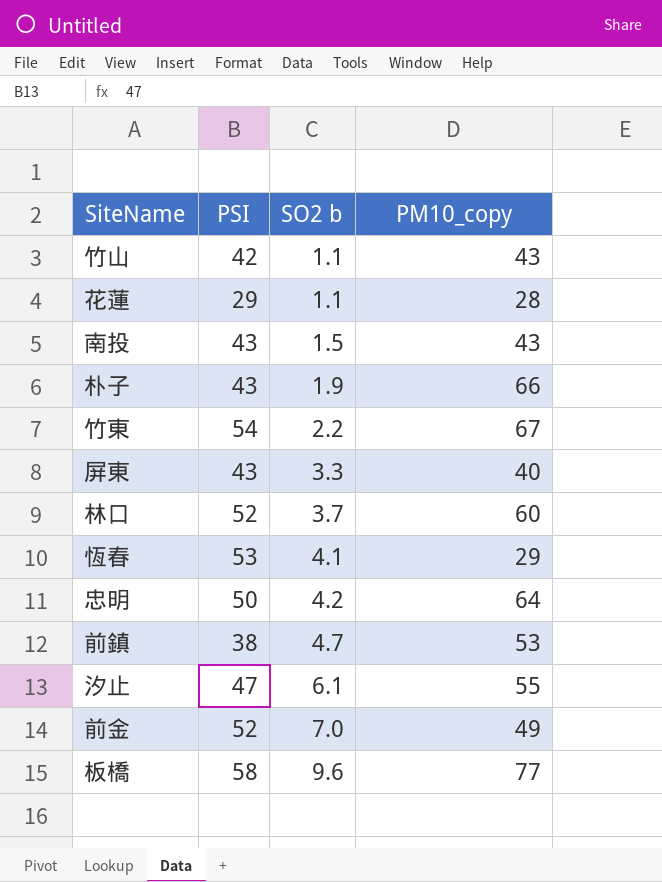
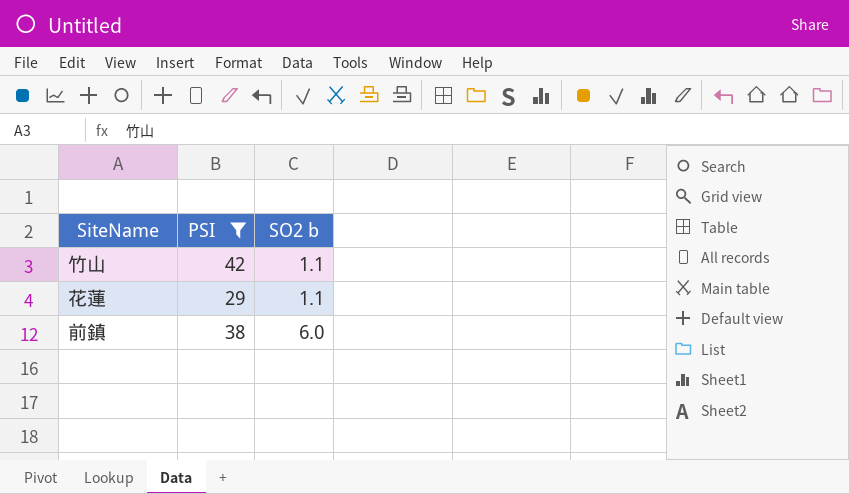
filter: none -> PSI <= 42
column PM10_copy | position: 4 -> none
前鎮 | SO2 b: 4.7 -> 6.0

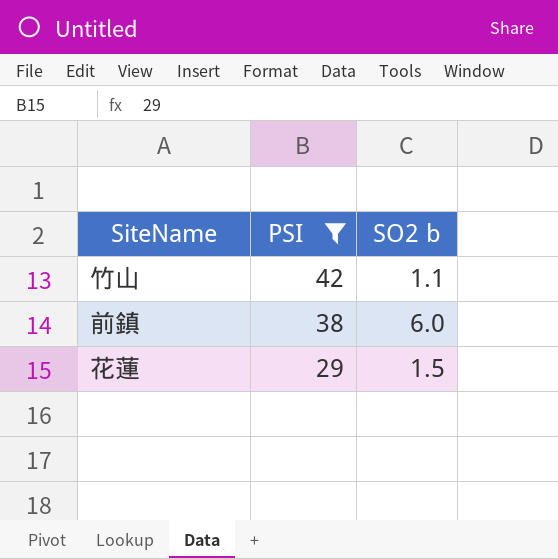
row order: SO2 b ascending -> PSI descending
花蓮 | SO2 b: 1.1 -> 1.5

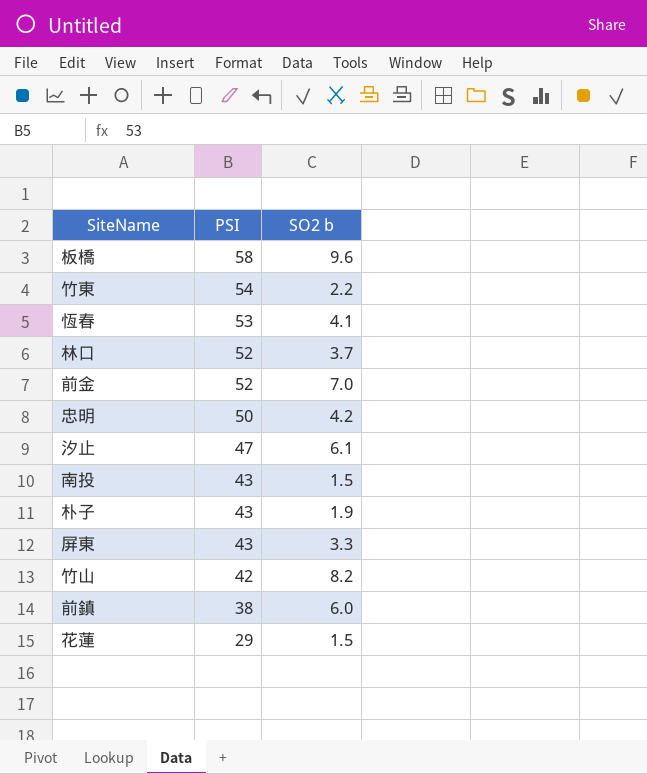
filter: PSI <= 42 -> none
竹山 | SO2 b: 1.1 -> 8.2

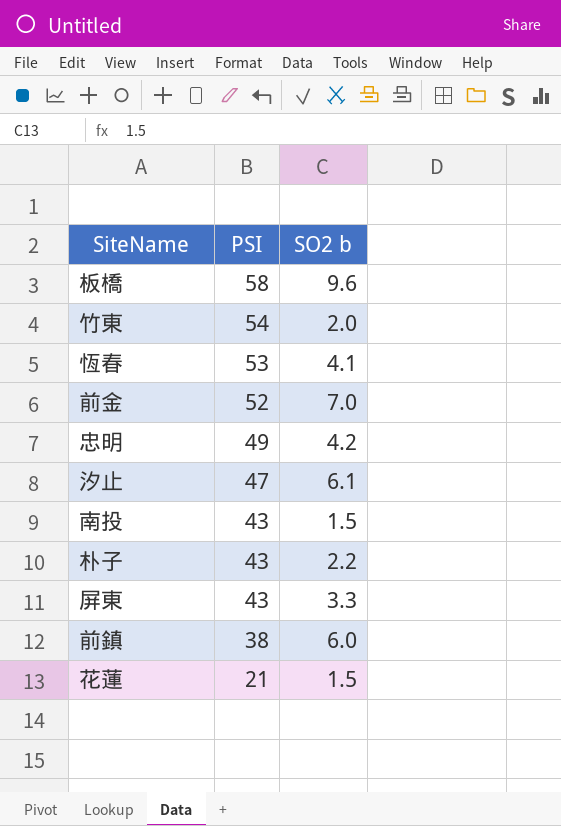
row 林口: 52 | 3.7 -> none
row 竹山: 42 | 8.2 -> none
竹東 | SO2 b: 2.2 -> 2.0
忠明 | PSI: 50 -> 49
朴子 | SO2 b: 1.9 -> 2.2
花蓮 | PSI: 29 -> 21

